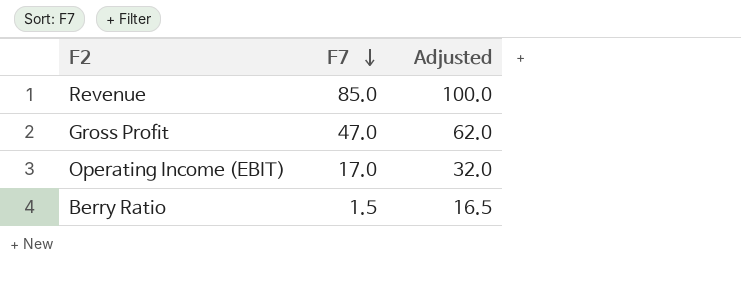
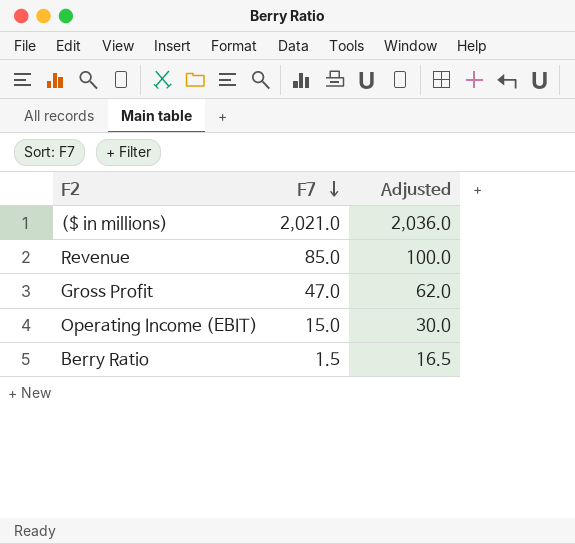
row ($ in millions): none -> 2,021.0 | 2,036.0
Operating Income (EBIT) | F7: 17.0 -> 15.0
Operating Income (EBIT) | Adjusted: 32.0 -> 30.0

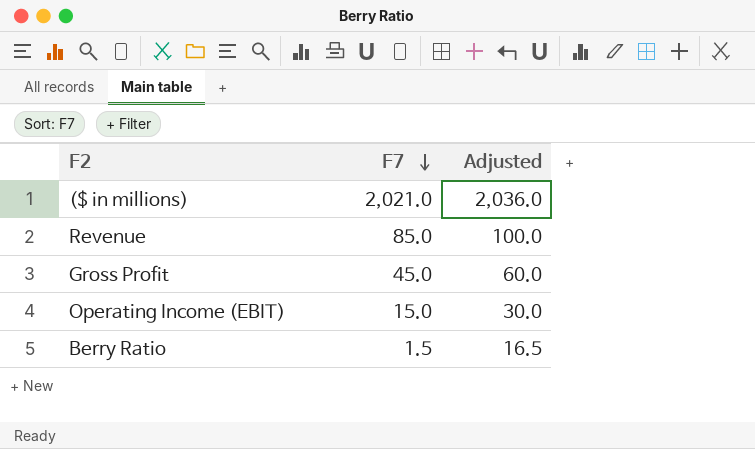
Gross Profit | F7: 47.0 -> 45.0
Gross Profit | Adjusted: 62.0 -> 60.0

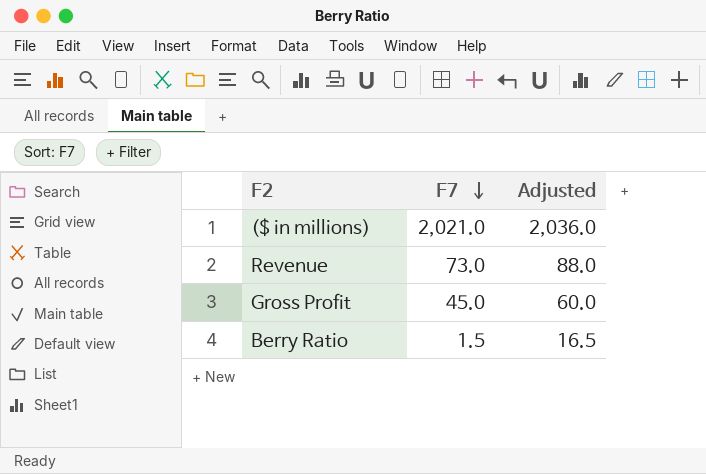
row Operating Income (EBIT): 15.0 | 30.0 -> none
Revenue | F7: 85.0 -> 73.0
Revenue | Adjusted: 100.0 -> 88.0

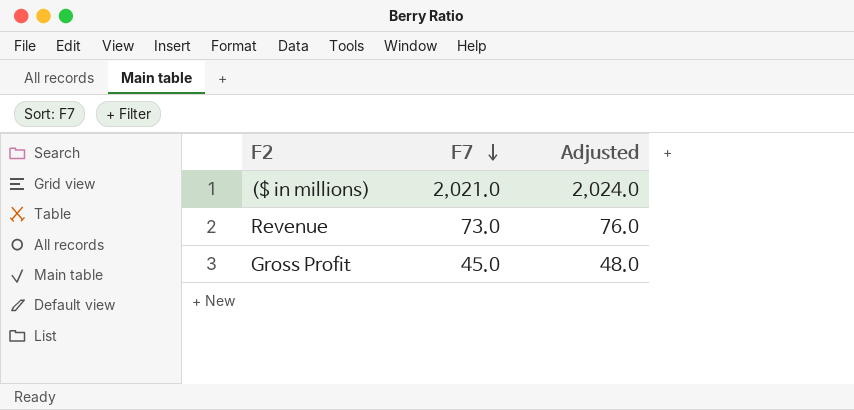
column Adjusted | formula: [F7] + 15 -> [F7] + 3
row Berry Ratio: 1.5 | 16.5 -> none

